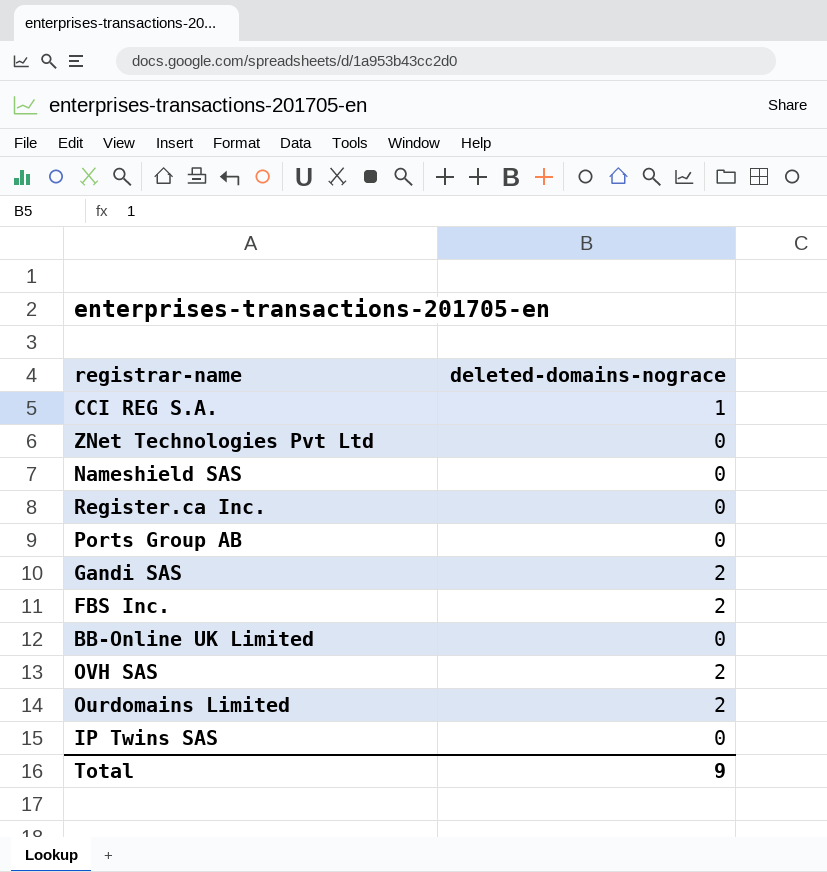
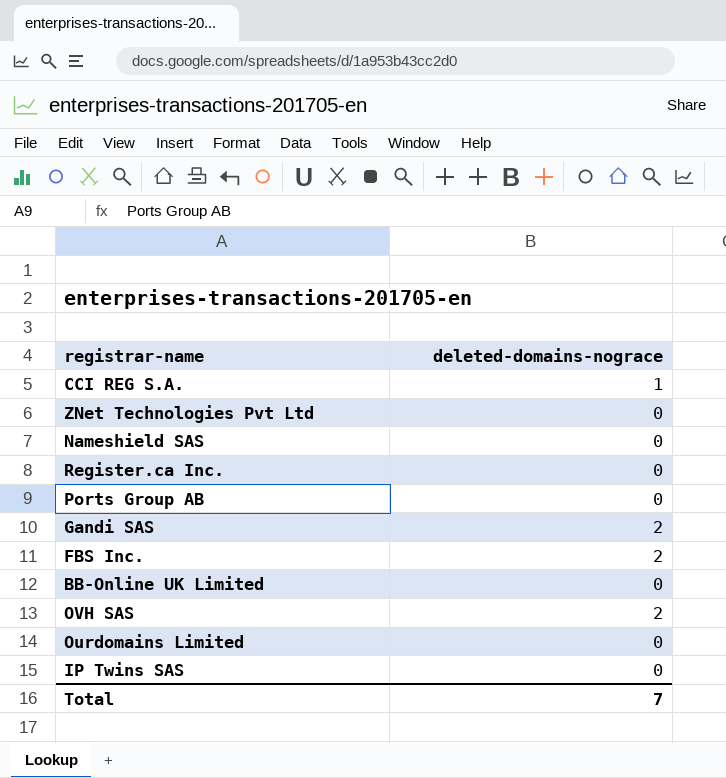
Ourdomains Limited | deleted-domains-nograce: 2 -> 0
Total | deleted-domains-nograce: 9 -> 7

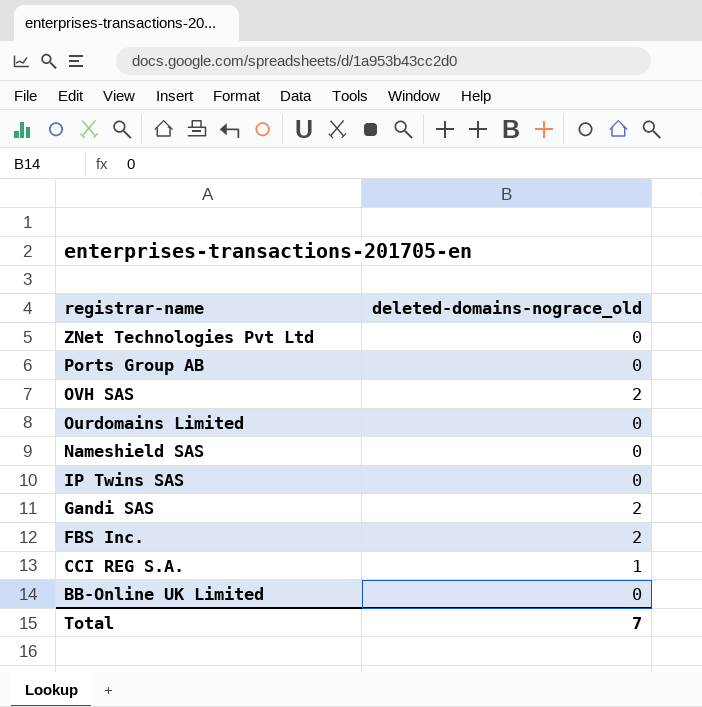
row order: none -> registrar-name descending
column name: deleted-domains-nograce -> deleted-domains-nograce_old
row Register.ca Inc.: 0 -> none

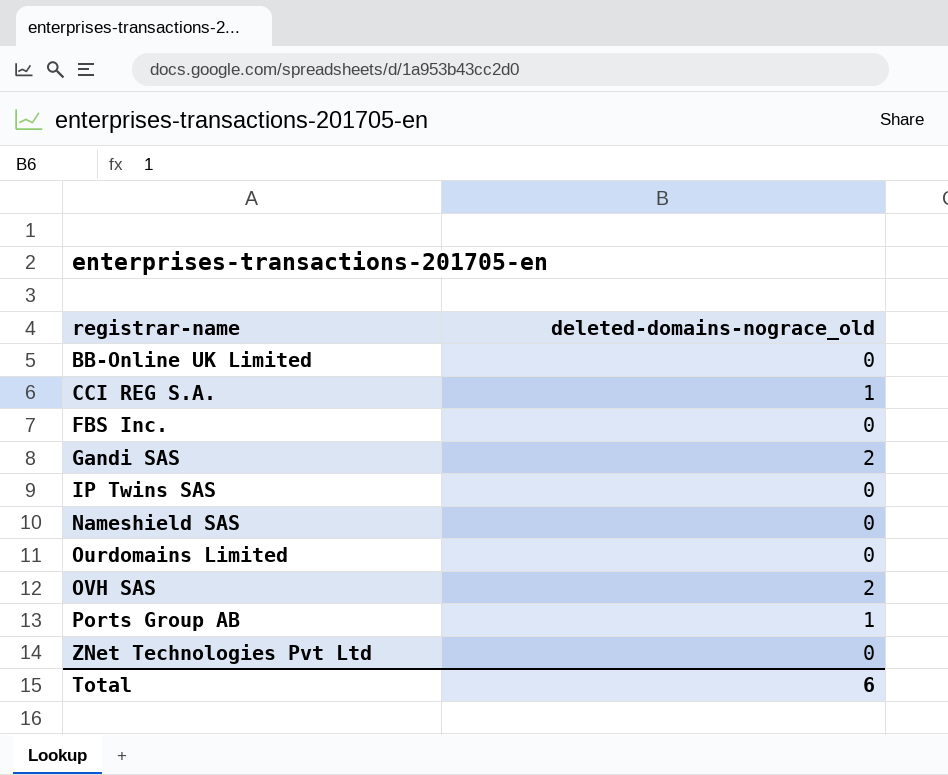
row order: registrar-name descending -> registrar-name ascending
FBS Inc. | deleted-domains-nograce_old: 2 -> 0
Ports Group AB | deleted-domains-nograce_old: 0 -> 1
Total | deleted-domains-nograce_old: 7 -> 6

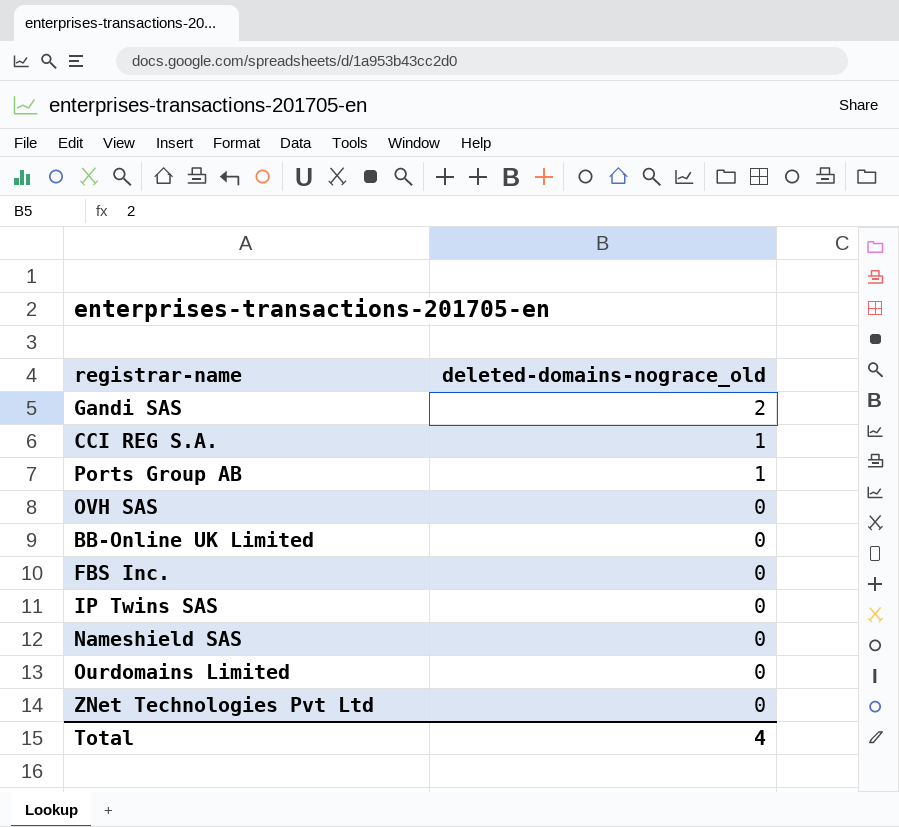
row order: registrar-name ascending -> deleted-domains-nograce_old descending
OVH SAS | deleted-domains-nograce_old: 2 -> 0
Total | deleted-domains-nograce_old: 6 -> 4

